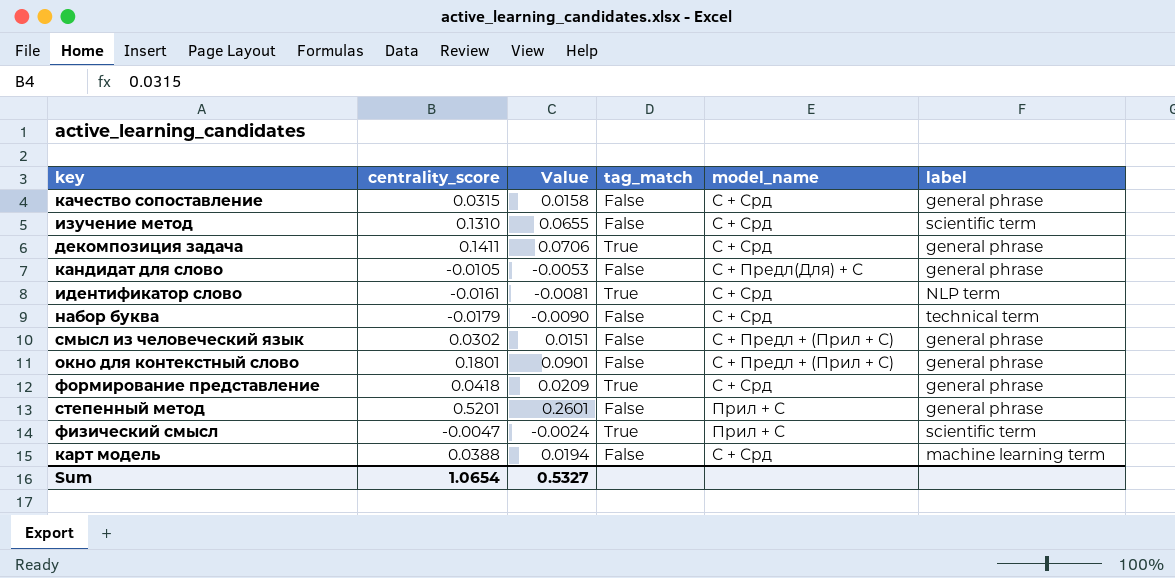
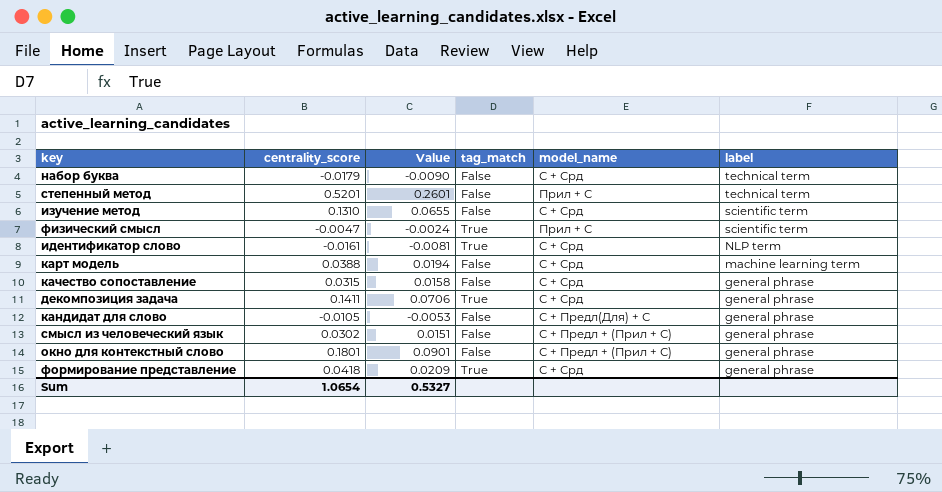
row order: none -> label descending
степенный метод | label: general phrase -> technical term

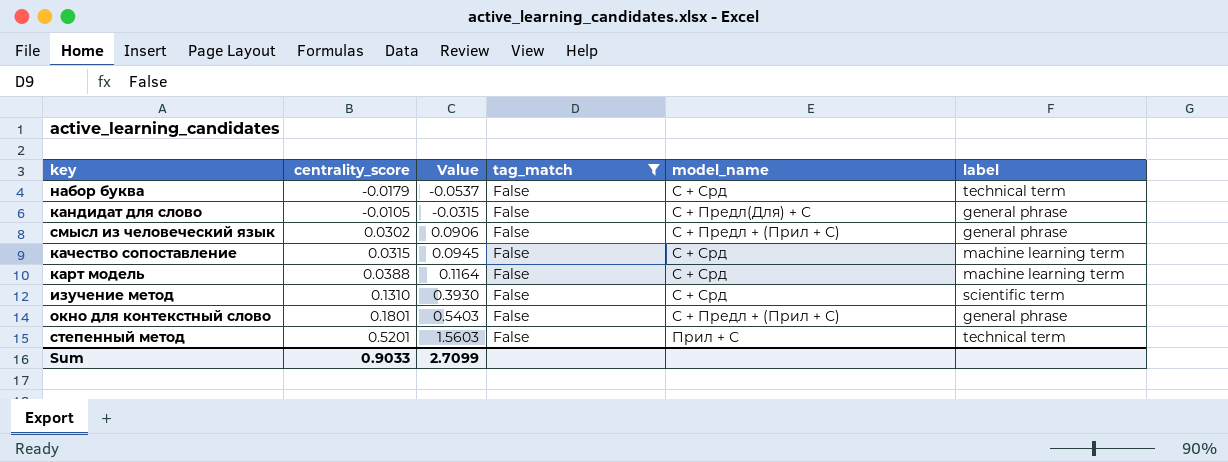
filter: none -> tag_match = False
row order: label descending -> centrality_score ascending
column Value | formula: [centrality_score] * 0.5 -> [centrality_score] * 3
качество сопоставление | label: general phrase -> machine learning term
Sum | centrality_score: 1.0654 -> 0.9033
Sum | Value: 0.5327 -> 2.7099

